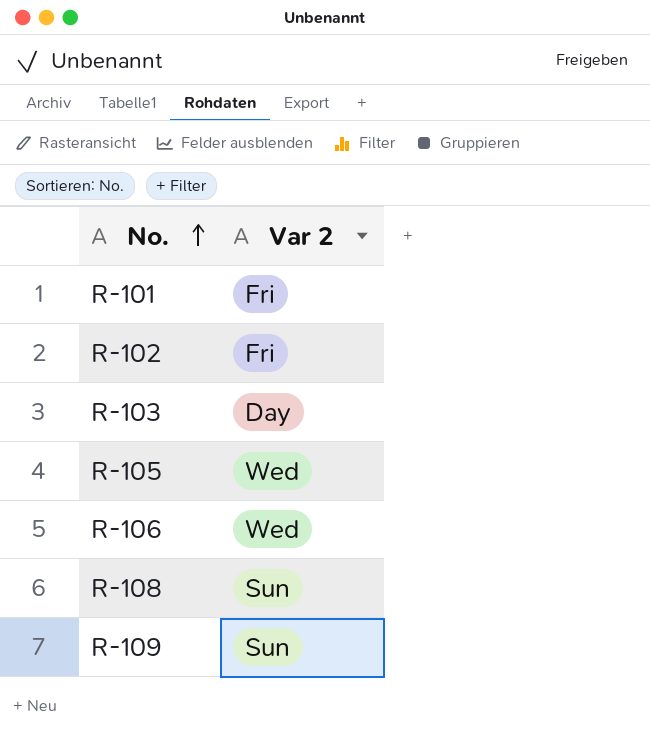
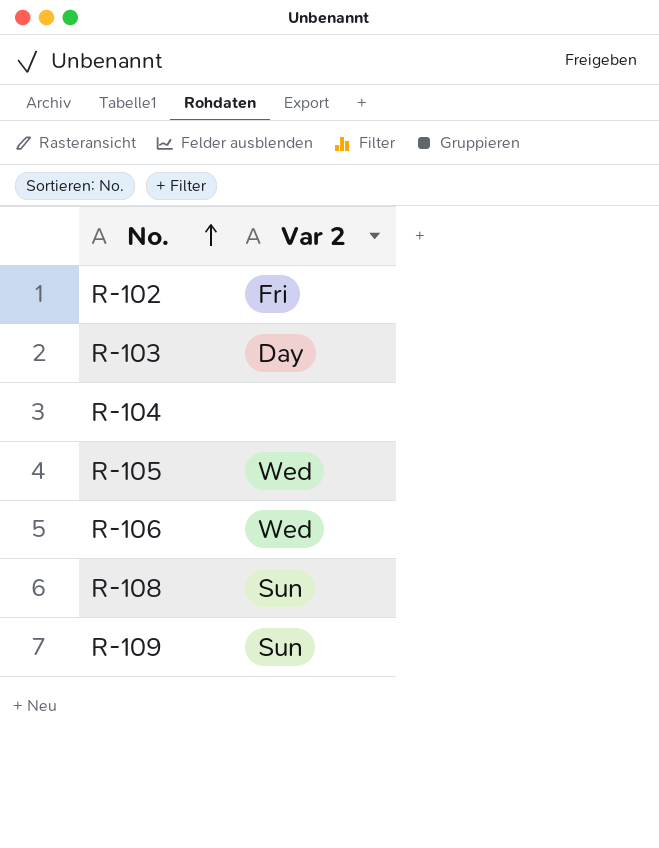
row R-101: Fri -> none
row R-104: none -> none

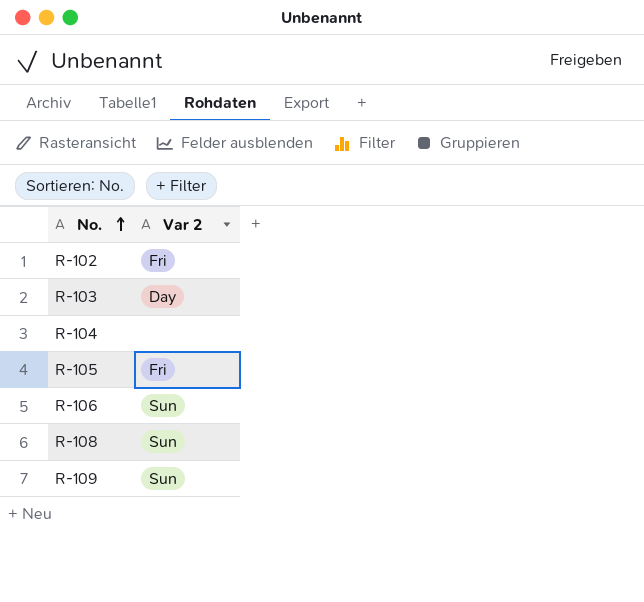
R-105 | Var 2: Wed -> Fri
R-106 | Var 2: Wed -> Sun

